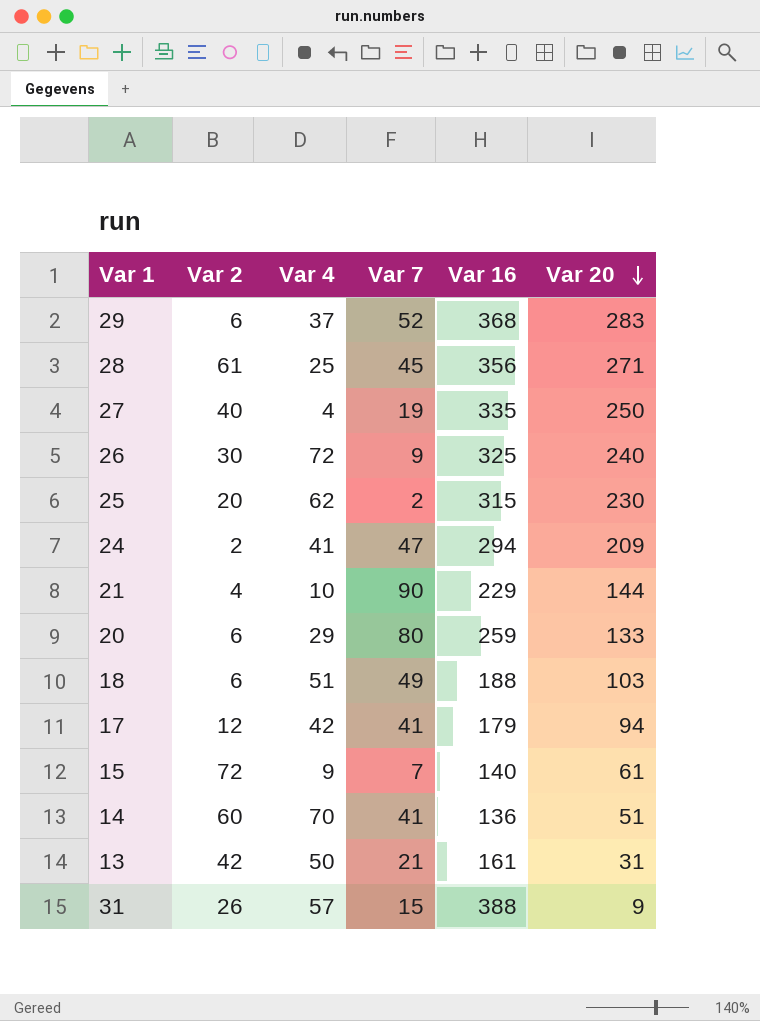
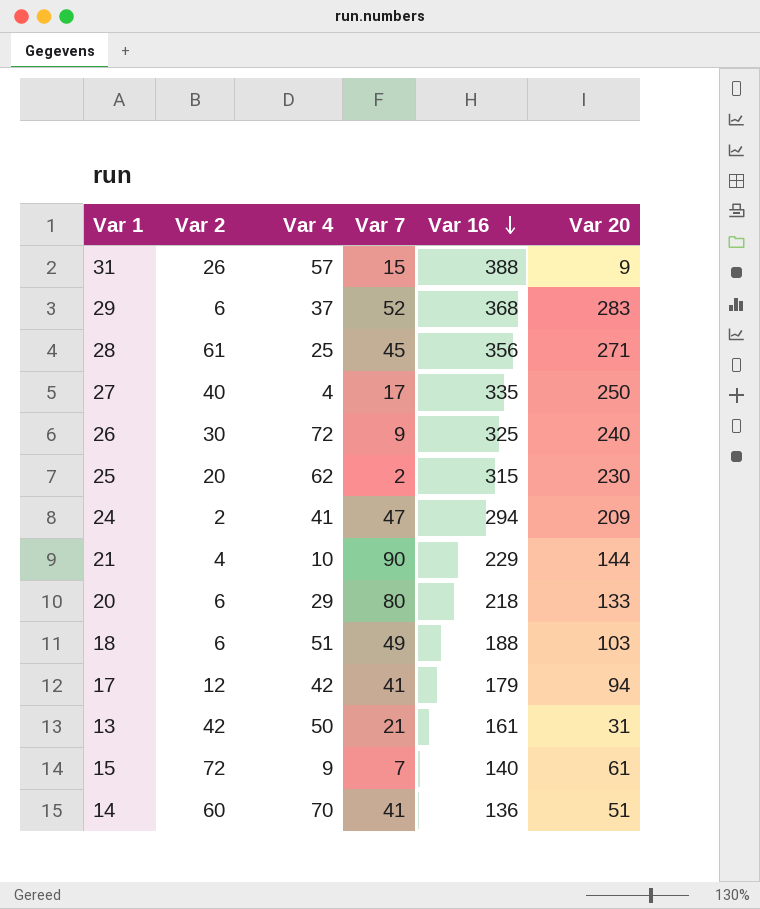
row order: Var 20 descending -> Var 16 descending
27 | Var 7: 19 -> 17
20 | Var 16: 259 -> 218

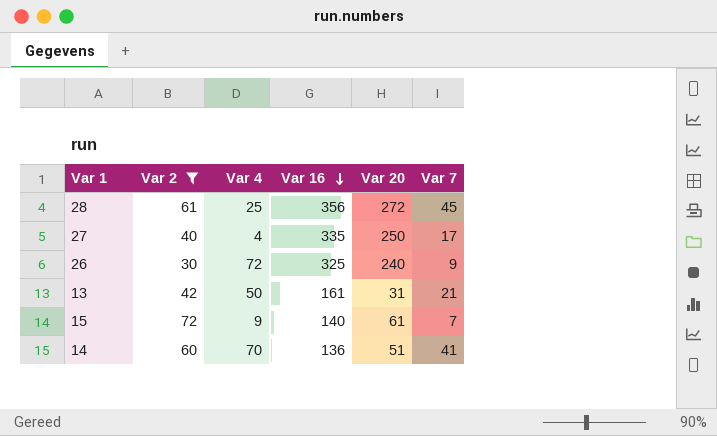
filter: none -> Var 2 >= 30
column Var 7 | position: 4 -> 6
28 | Var 20: 271 -> 272

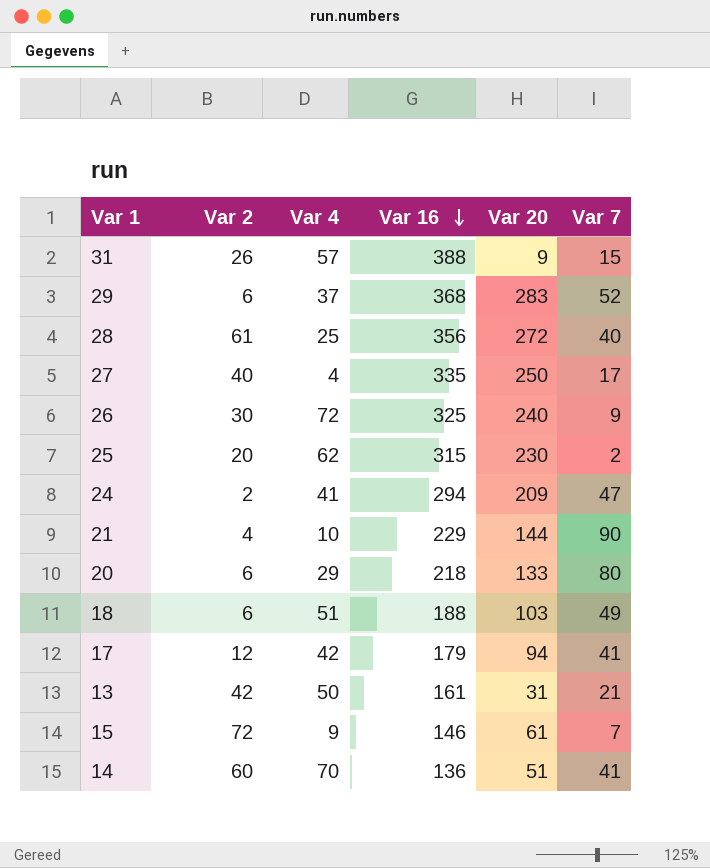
filter: Var 2 >= 30 -> none
28 | Var 7: 45 -> 40
15 | Var 16: 140 -> 146

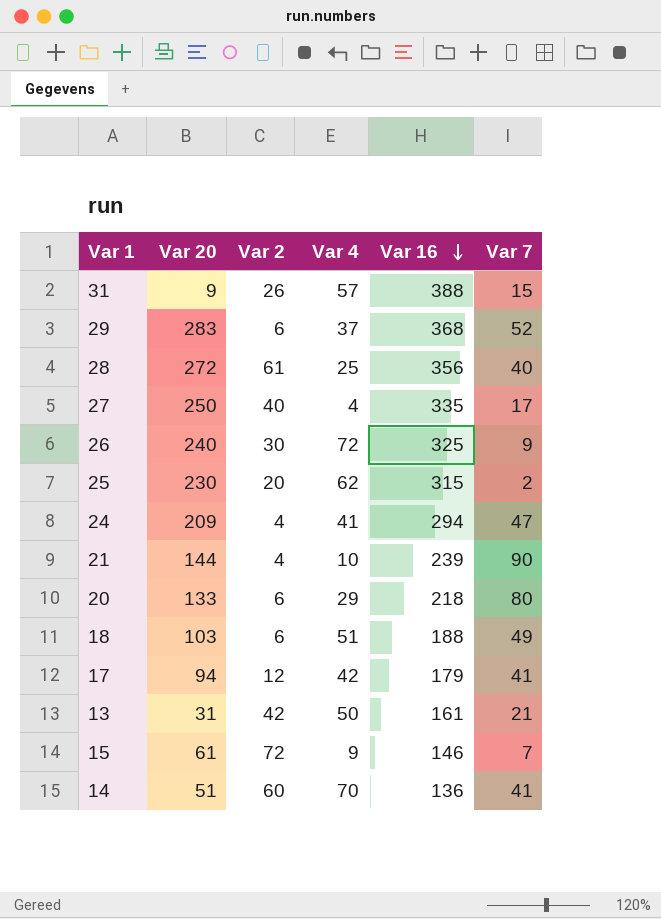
column Var 20 | position: 5 -> 2
24 | Var 2: 2 -> 4
21 | Var 16: 229 -> 239

